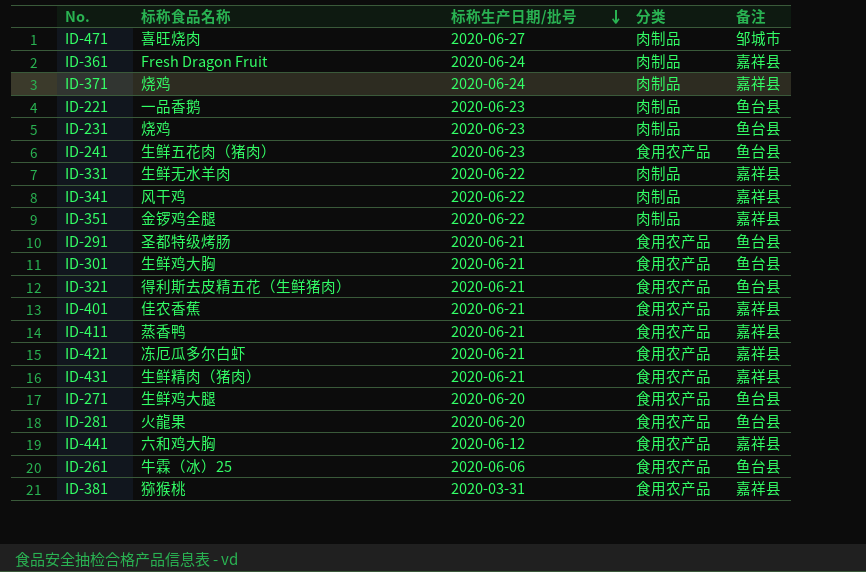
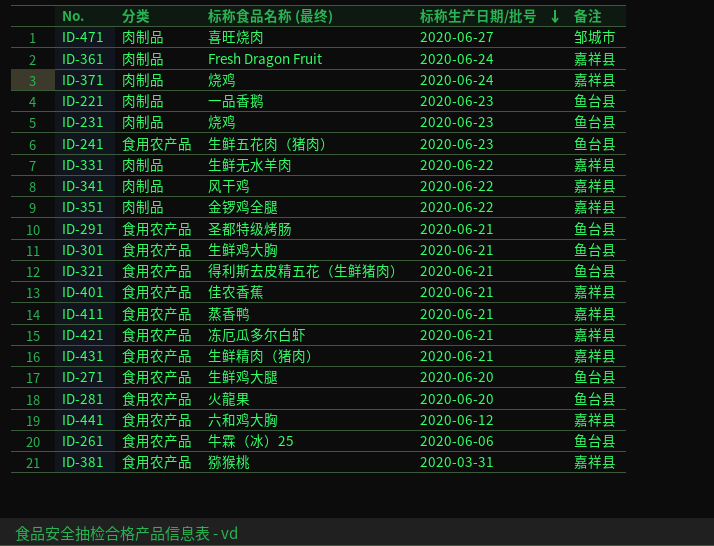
column 分类 | position: 4 -> 2
column name: 标称食品名称 -> 标称食品名称 (最终)

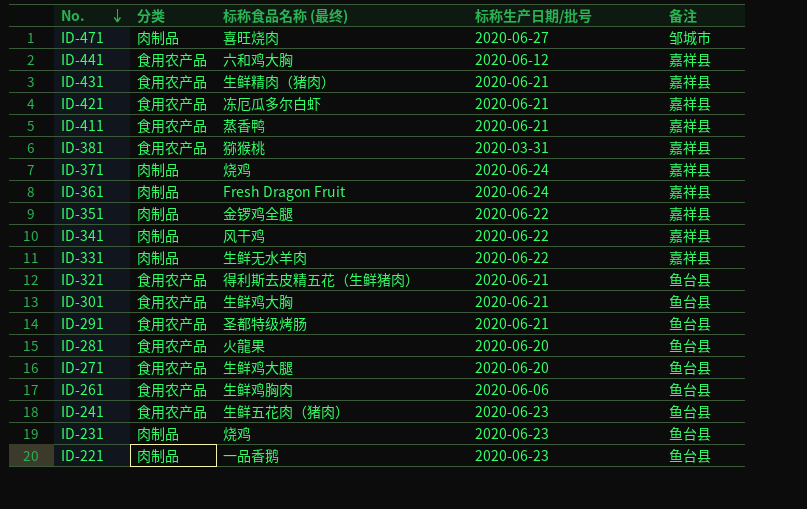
row order: 标称生产日期/批号 descending -> No. descending
row ID-401: 食用农产品 | 佳农香蕉 | 2020-06-21 | 嘉祥县 -> none
ID-261 | 标称食品名称 (最终): 牛霖（冰）25 -> 生鲜鸡胸肉

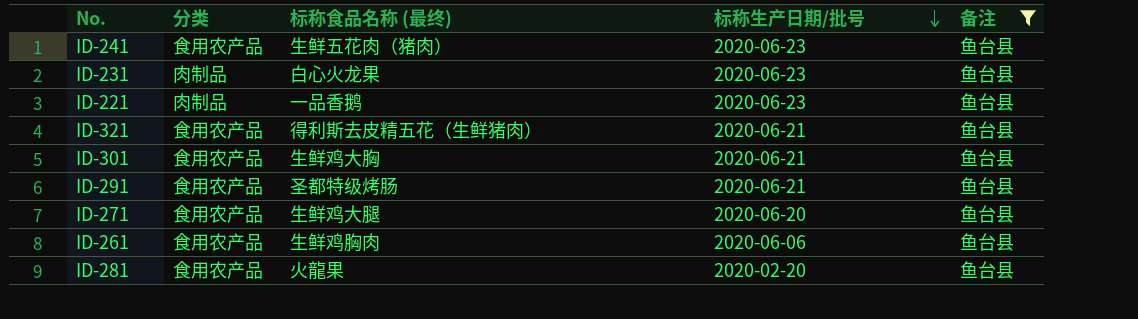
filter: none -> 备注 = 鱼台县
row order: No. descending -> 标称生产日期/批号 descending
ID-231 | 标称食品名称 (最终): 烧鸡 -> 白心火龙果
ID-281 | 标称生产日期/批号: 2020-06-20 -> 2020-02-20

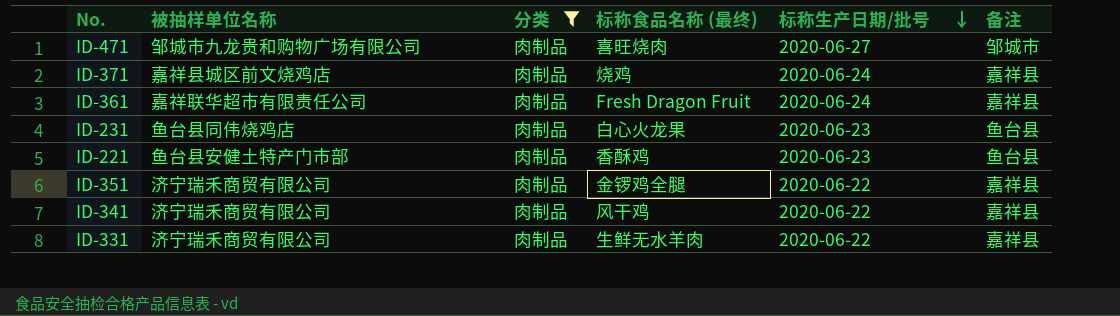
filter: 备注 = 鱼台县 -> 分类 = 肉制品
column 被抽样单位名称 | position: none -> 2
ID-221 | 标称食品名称 (最终): 一品香鹅 -> 香酥鸡

